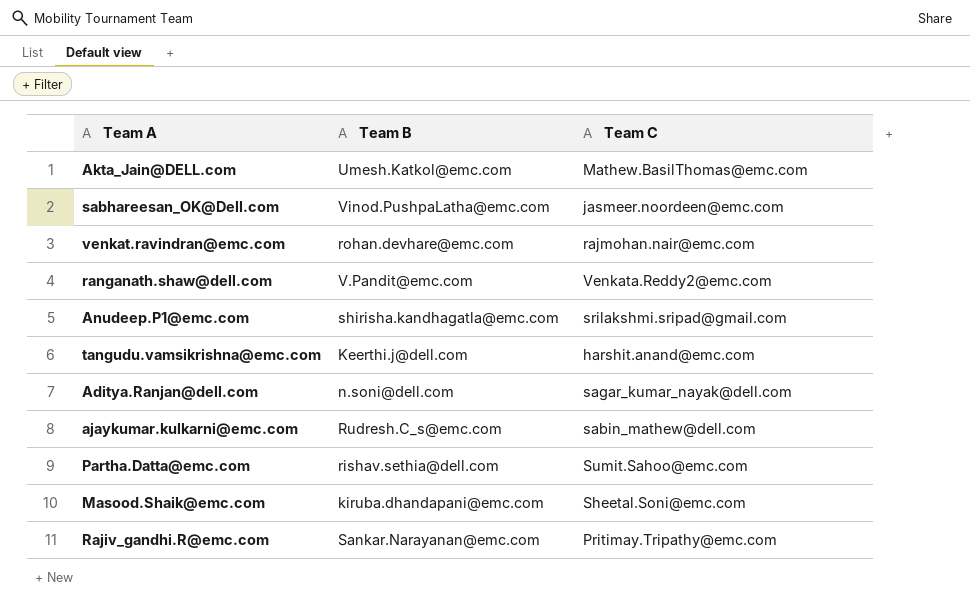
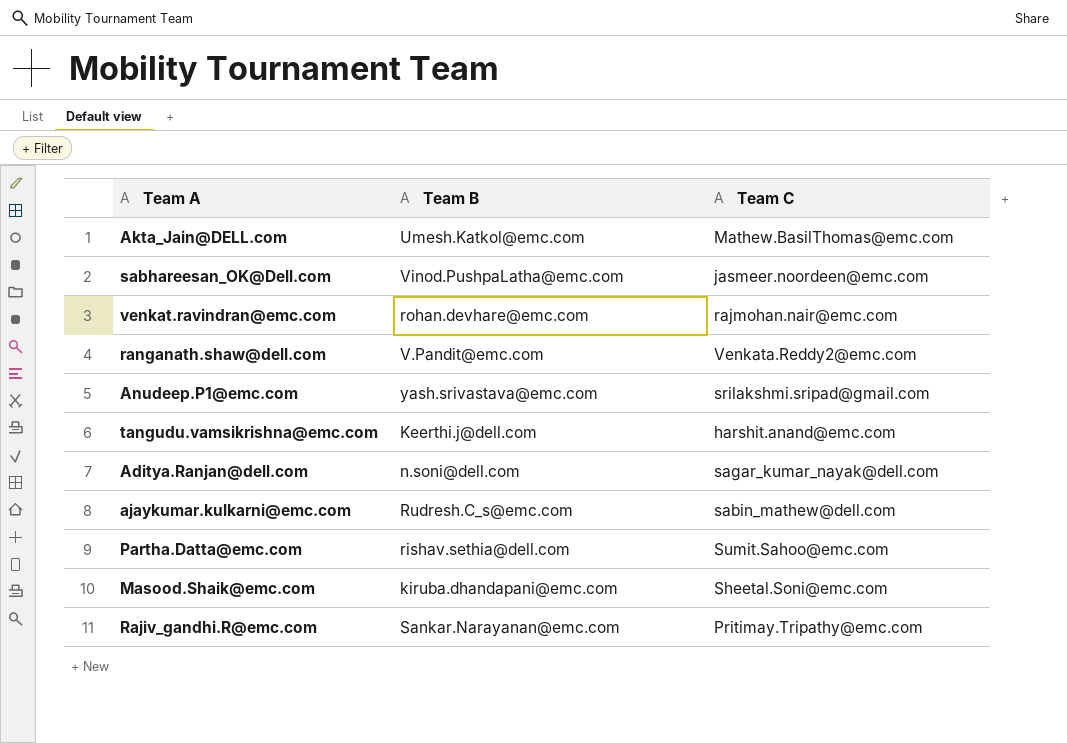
Anudeep.P1@emc.com | Team B: shirisha.kandhagatla@emc.com -> yash.srivastava@emc.com

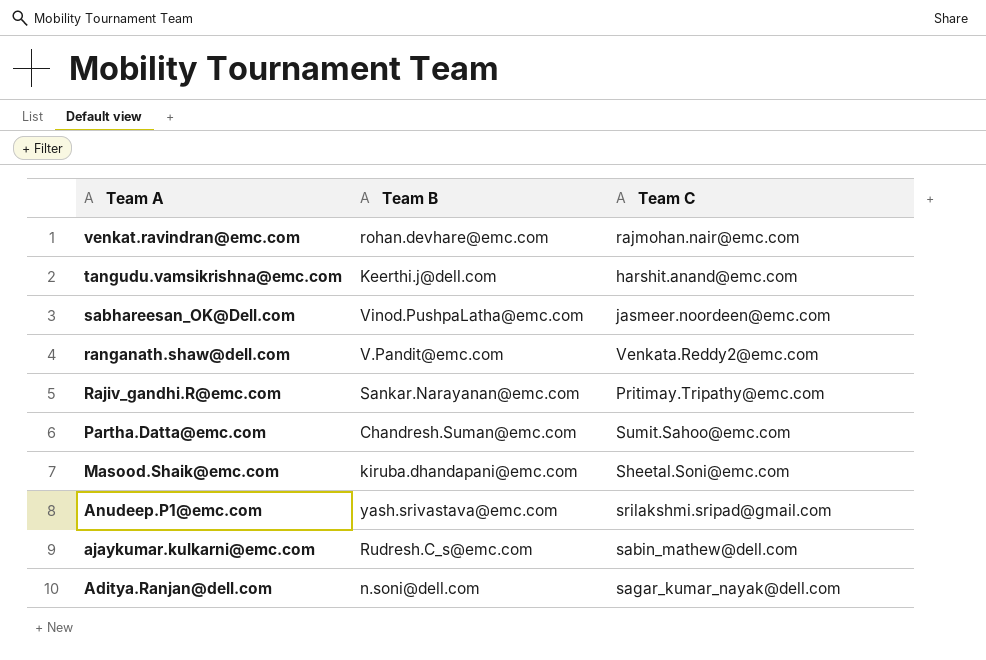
row order: none -> Team A descending
row Akta_Jain@DELL.com: Umesh.Katkol@emc.com | Mathew.BasilThomas@emc.com -> none
Partha.Datta@emc.com | Team B: rishav.sethia@dell.com -> Chandresh.Suman@emc.com

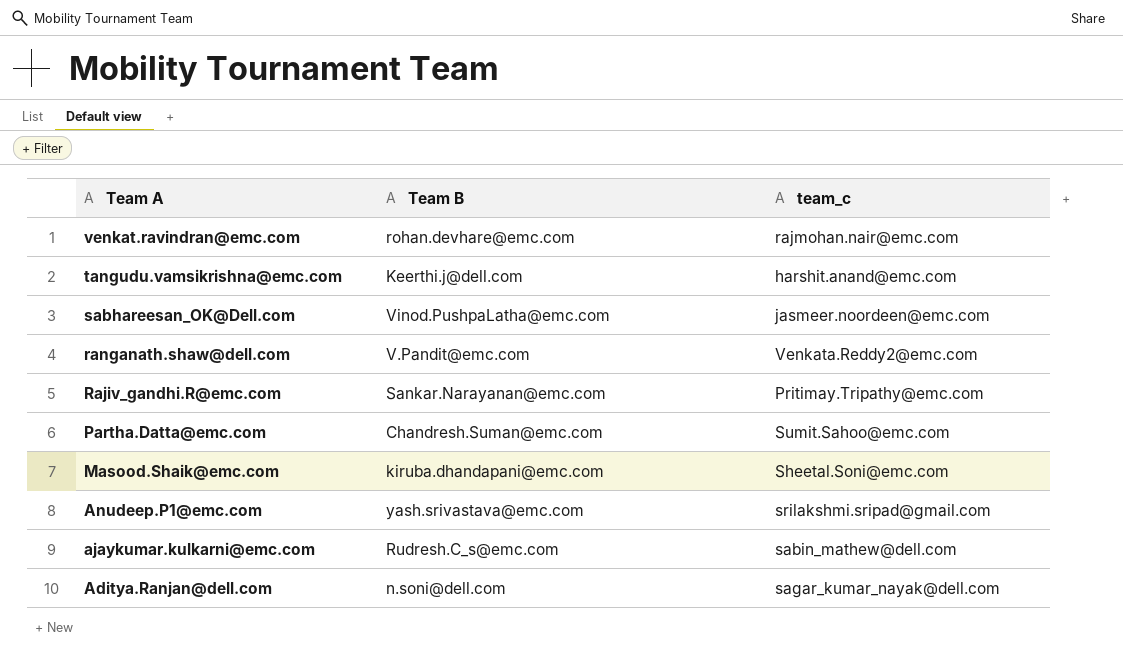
column name: Team C -> team_c

